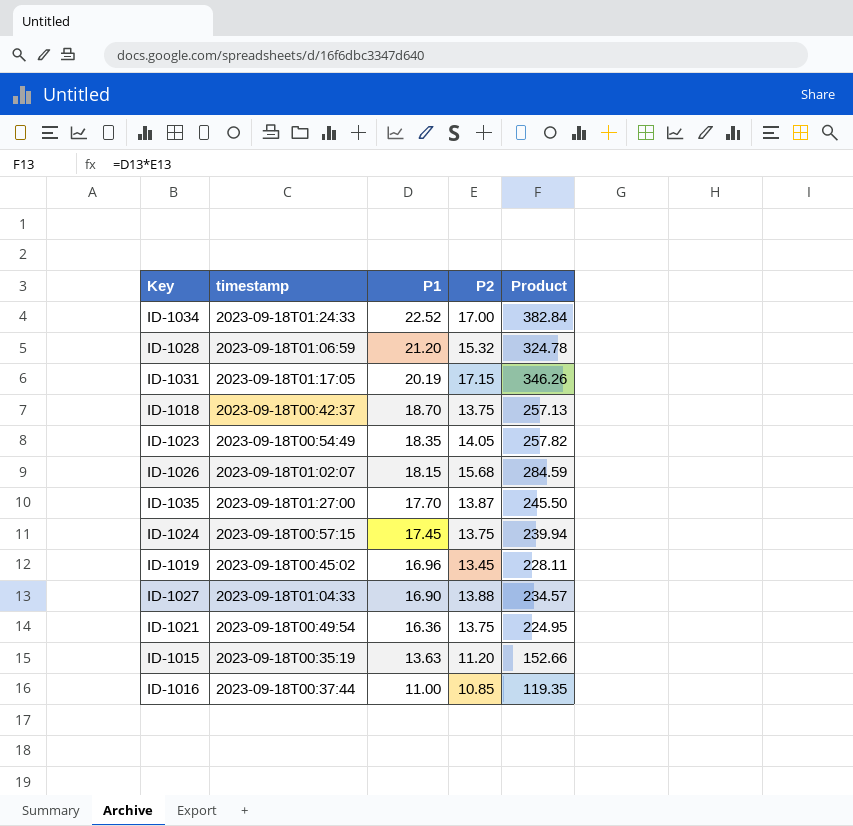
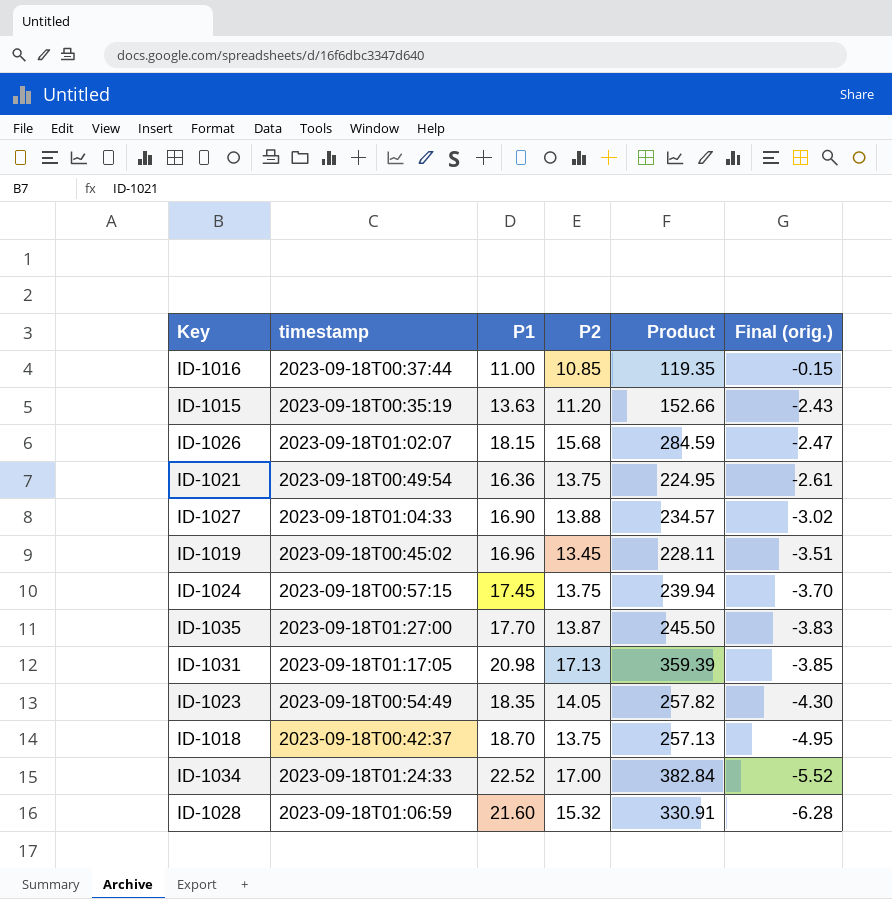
row order: P1 descending -> Final (orig.) descending
column Final (orig.) | formula: none -> [P2] - [P1]
ID-1031 | P1: 20.19 -> 20.98
ID-1031 | P2: 17.15 -> 17.13
ID-1031 | Product: 346.26 -> 359.39
ID-1028 | P1: 21.20 -> 21.60
ID-1028 | Product: 324.78 -> 330.91

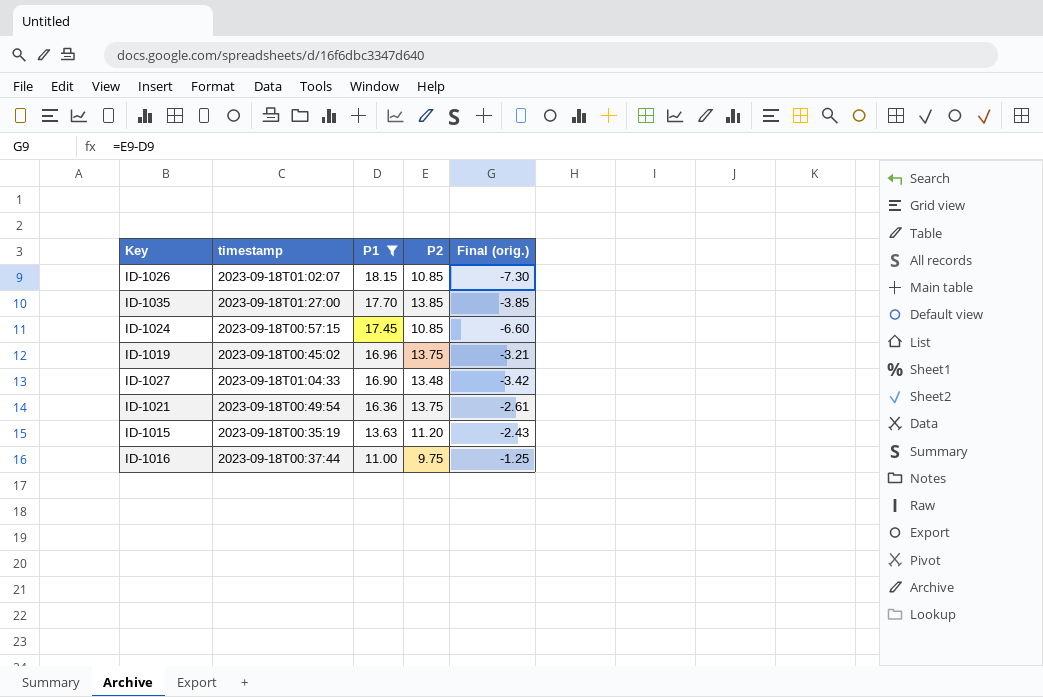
filter: none -> P1 <= 18.15
row order: Final (orig.) descending -> P1 descending
column Product | formula: [P1] * [P2] -> none
ID-1026 | P2: 15.68 -> 10.85
ID-1026 | Final (orig.): -2.47 -> -7.30
ID-1035 | P2: 13.87 -> 13.85
ID-1035 | Final (orig.): -3.83 -> -3.85
ID-1024 | P2: 13.75 -> 10.85
ID-1024 | Final (orig.): -3.70 -> -6.60
ID-1019 | P2: 13.45 -> 13.75
ID-1019 | Final (orig.): -3.51 -> -3.21
ID-1027 | P2: 13.88 -> 13.48
ID-1027 | Final (orig.): -3.02 -> -3.42
ID-1016 | P2: 10.85 -> 9.75
ID-1016 | Final (orig.): -0.15 -> -1.25

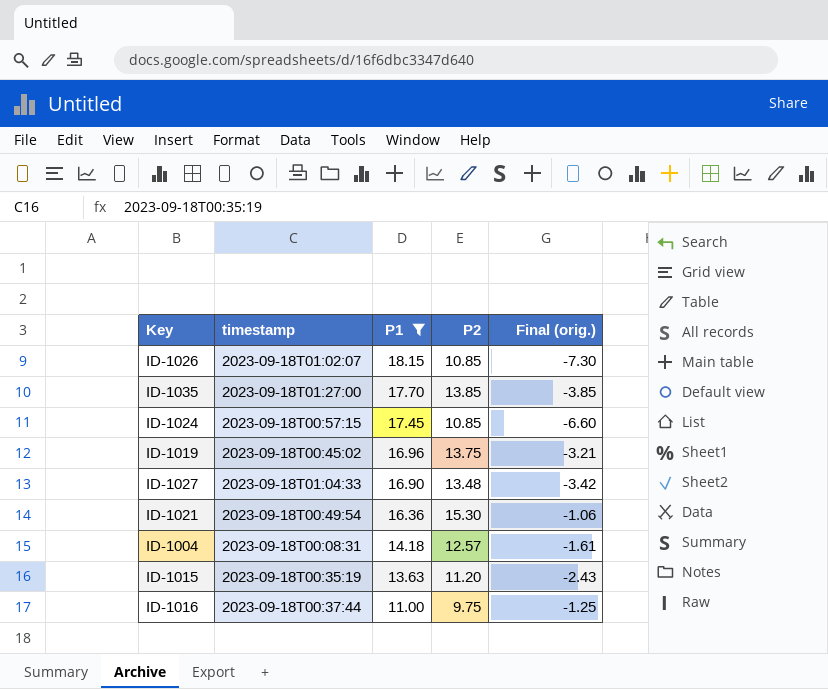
ID-1021 | P2: 13.75 -> 15.30
ID-1021 | Final (orig.): -2.61 -> -1.06
row ID-1004: none -> 2023-09-18T00:08:31 | 14.18 | 12.57 | -1.61

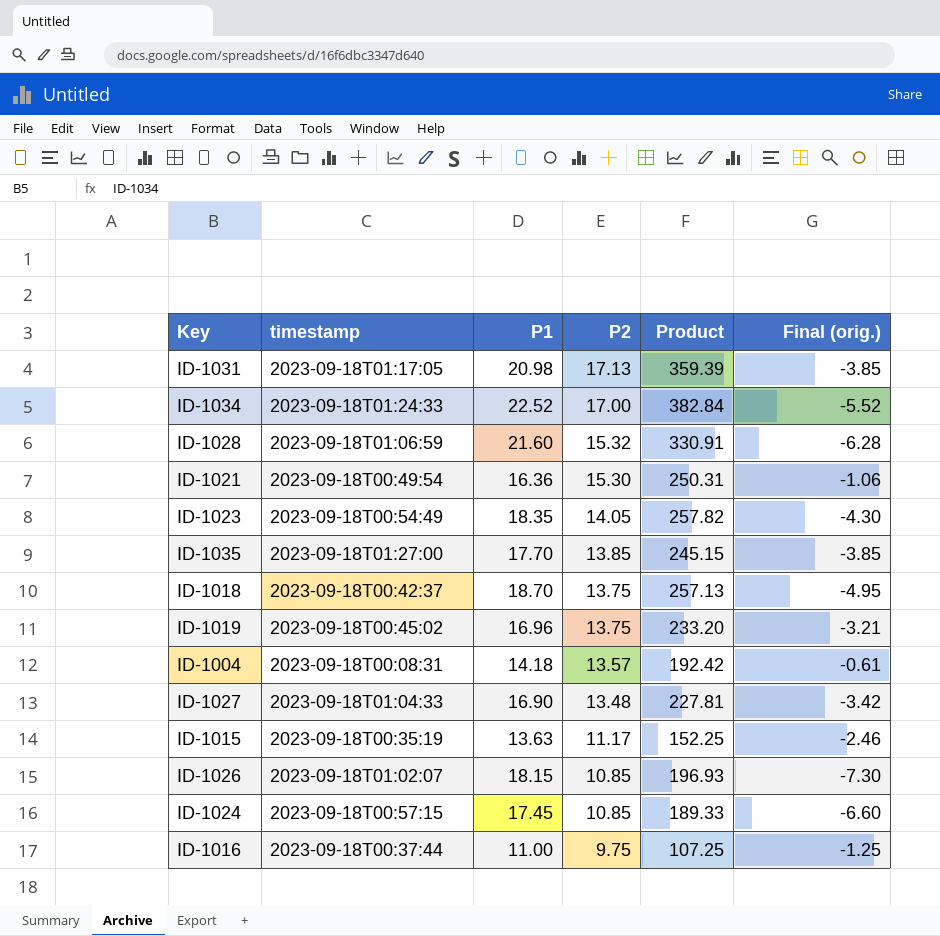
filter: P1 <= 18.15 -> none
row order: P1 descending -> P2 descending
column Product | formula: none -> [P1] * [P2]
ID-1004 | P2: 12.57 -> 13.57
ID-1004 | Final (orig.): -1.61 -> -0.61
ID-1015 | P2: 11.20 -> 11.17
ID-1015 | Final (orig.): -2.43 -> -2.46

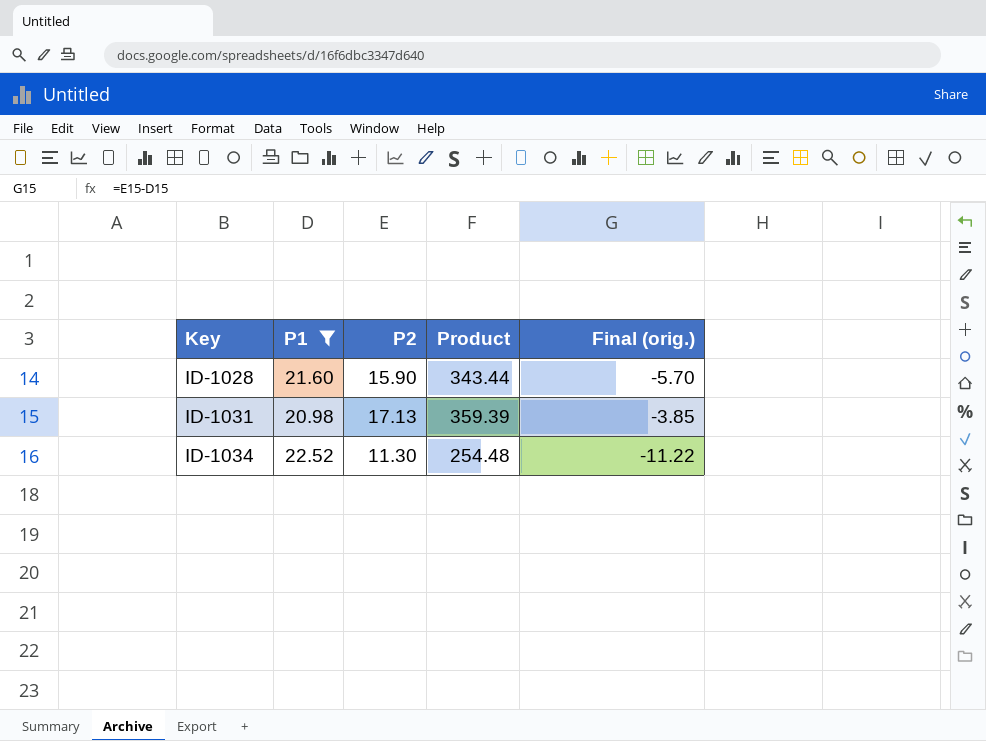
filter: none -> P1 >= 20.98
row order: P2 descending -> Key ascending
column timestamp | position: 2 -> none
ID-1028 | P2: 15.32 -> 15.90
ID-1028 | Product: 330.91 -> 343.44
ID-1028 | Final (orig.): -6.28 -> -5.70
ID-1034 | P2: 17.00 -> 11.30
ID-1034 | Product: 382.84 -> 254.48
ID-1034 | Final (orig.): -5.52 -> -11.22

